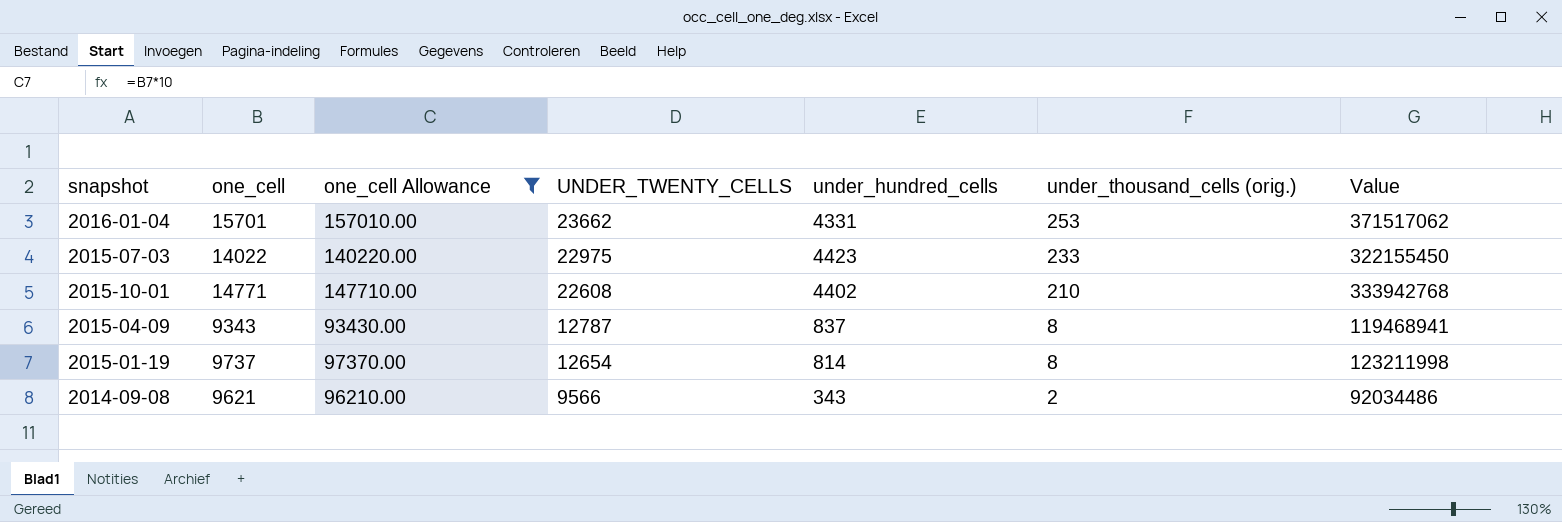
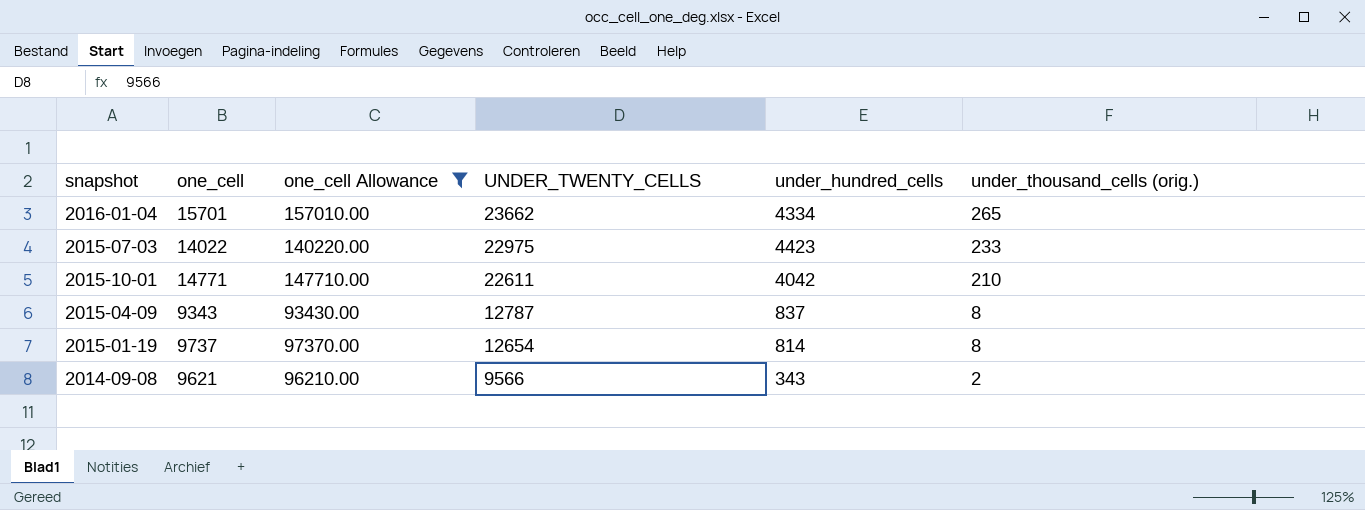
column Value | formula: [one_cell] * [UNDER_TWENTY_CELLS] -> none
2016-01-04 | under_hundred_cells: 4331 -> 4334
2016-01-04 | under_thousand_cells (orig.): 253 -> 265
2015-10-01 | UNDER_TWENTY_CELLS: 22608 -> 22611
2015-10-01 | under_hundred_cells: 4402 -> 4042

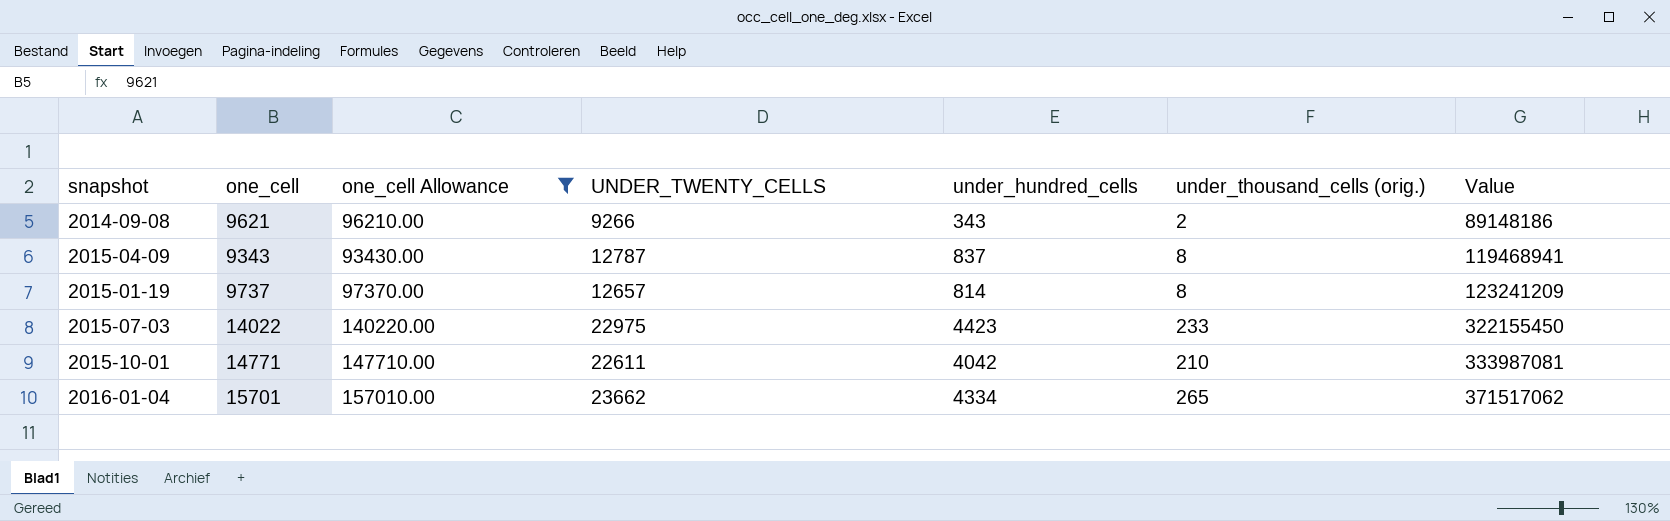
row order: UNDER_TWENTY_CELLS descending -> Value ascending
column Value | formula: none -> [one_cell] * [UNDER_TWENTY_CELLS]
2014-09-08 | UNDER_TWENTY_CELLS: 9566 -> 9266
2015-01-19 | UNDER_TWENTY_CELLS: 12654 -> 12657

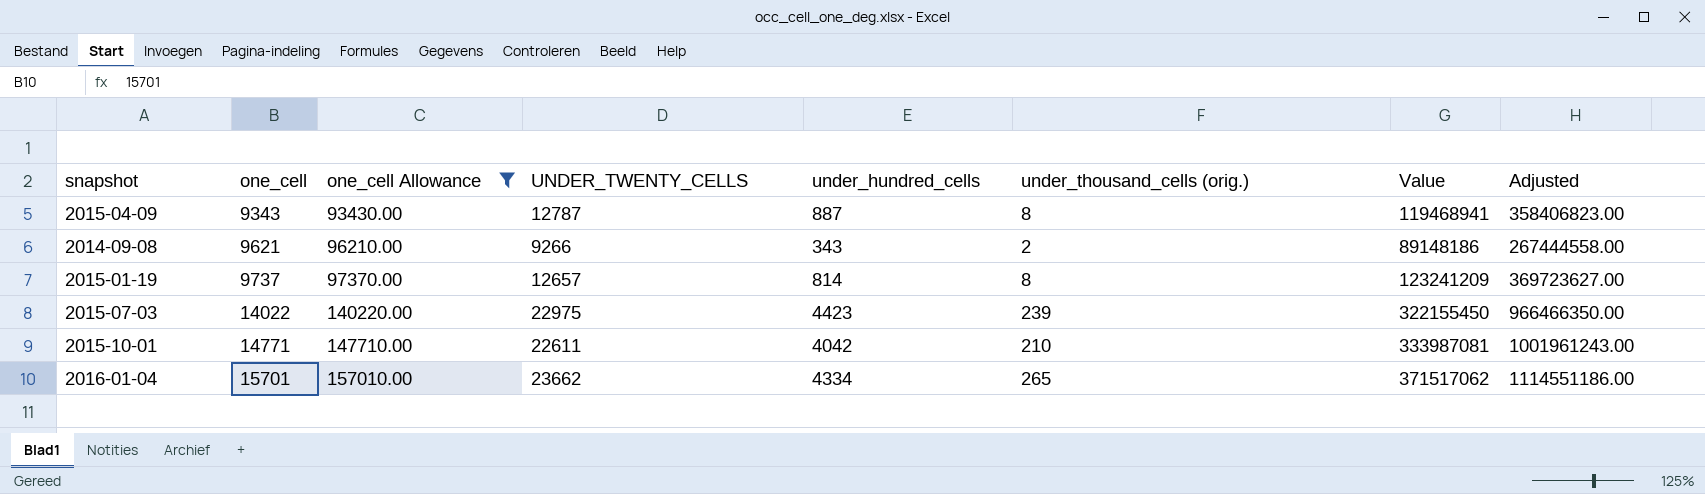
row order: Value ascending -> one_cell ascending
column Adjusted | formula: none -> [Value] * 3
2015-04-09 | under_hundred_cells: 837 -> 887
2015-07-03 | under_thousand_cells (orig.): 233 -> 239

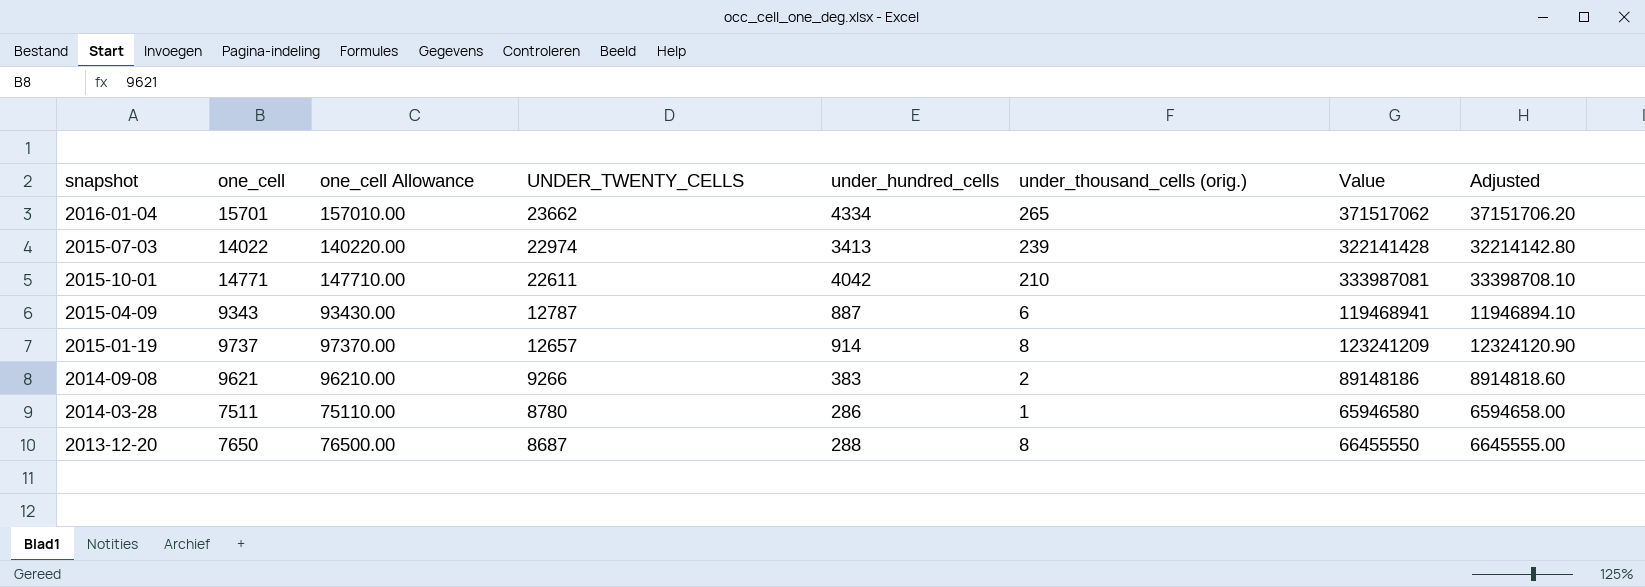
filter: one_cell Allowance >= 93430.00 -> none
row order: one_cell ascending -> UNDER_TWENTY_CELLS descending
column Adjusted | formula: [Value] * 3 -> [Value] * 0.1
2015-07-03 | UNDER_TWENTY_CELLS: 22975 -> 22974
2015-07-03 | under_hundred_cells: 4423 -> 3413
2015-07-03 | Value: 322155450 -> 322141428
2015-04-09 | under_thousand_cells (orig.): 8 -> 6
2015-01-19 | under_hundred_cells: 814 -> 914
2014-09-08 | under_hundred_cells: 343 -> 383

